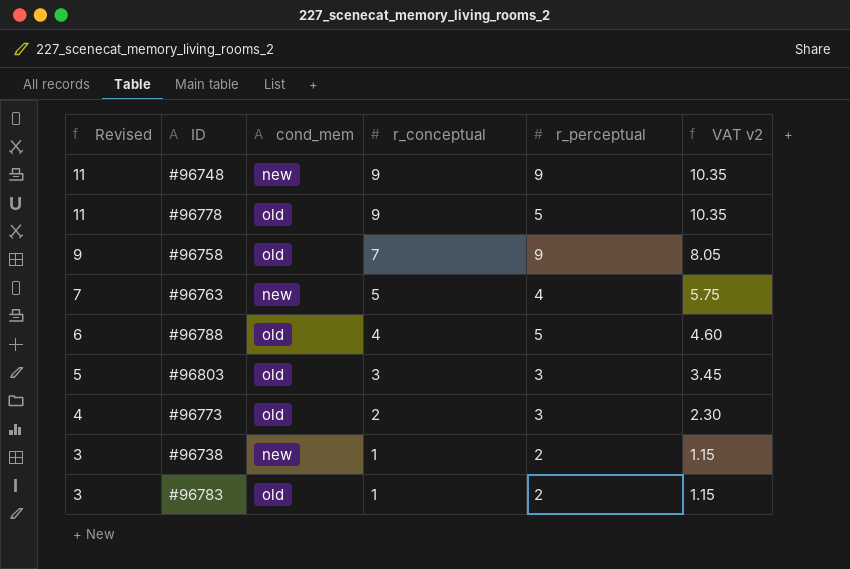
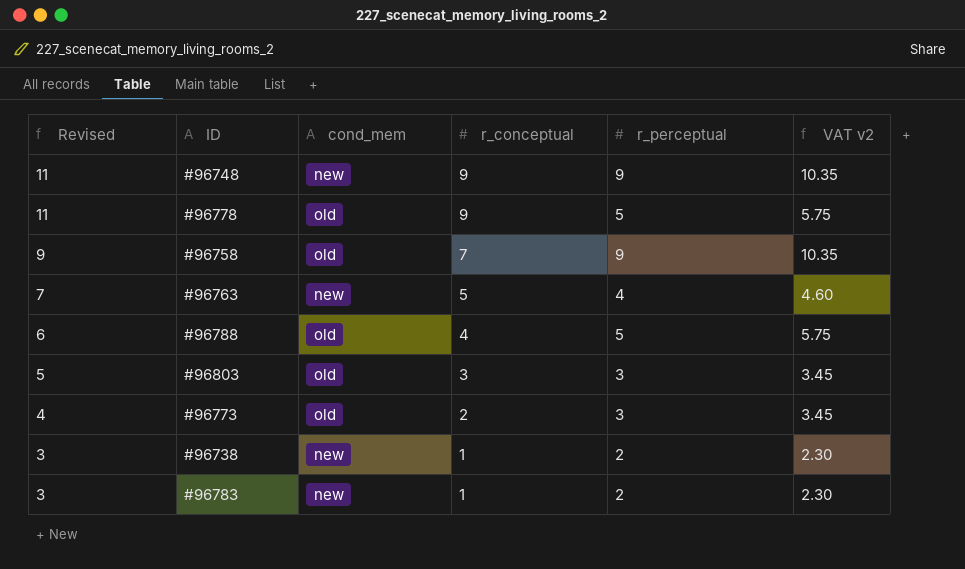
column VAT v2 | formula: [r_conceptual] * 1.15 -> [r_perceptual] * 1.15
#96783 | cond_mem: old -> new

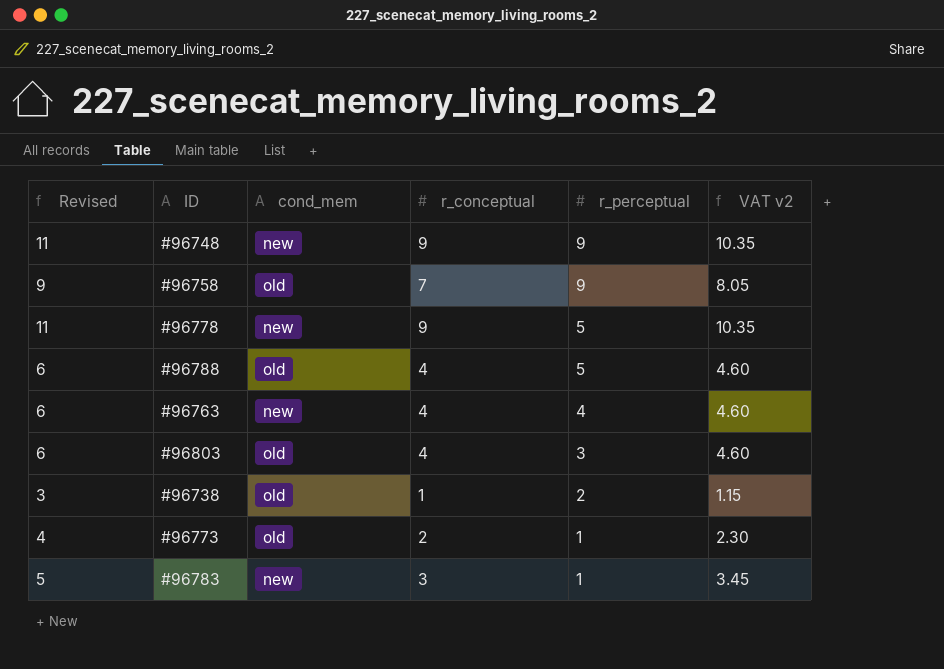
row order: Revised descending -> r_perceptual descending
column VAT v2 | formula: [r_perceptual] * 1.15 -> [r_conceptual] * 1.15
#96778 | cond_mem: old -> new
#96763 | Revised: 7 -> 6
#96763 | r_conceptual: 5 -> 4
#96803 | Revised: 5 -> 6
#96803 | r_conceptual: 3 -> 4
#96738 | cond_mem: new -> old
#96773 | r_perceptual: 3 -> 1
#96783 | Revised: 3 -> 5
#96783 | r_conceptual: 1 -> 3
#96783 | r_perceptual: 2 -> 1

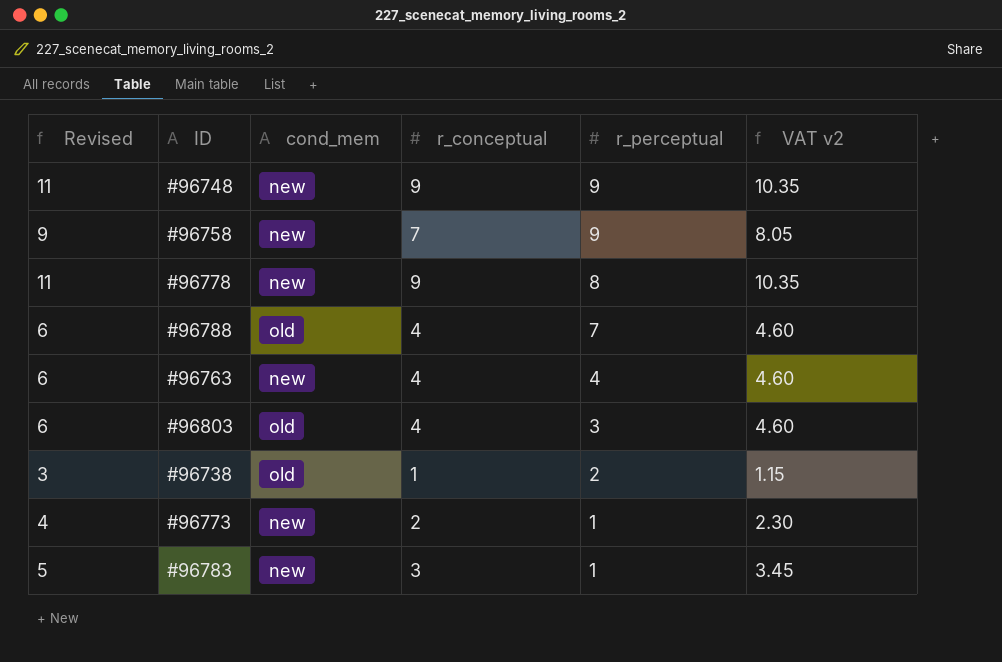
#96758 | cond_mem: old -> new
#96778 | r_perceptual: 5 -> 8
#96788 | r_perceptual: 5 -> 7
#96773 | cond_mem: old -> new

